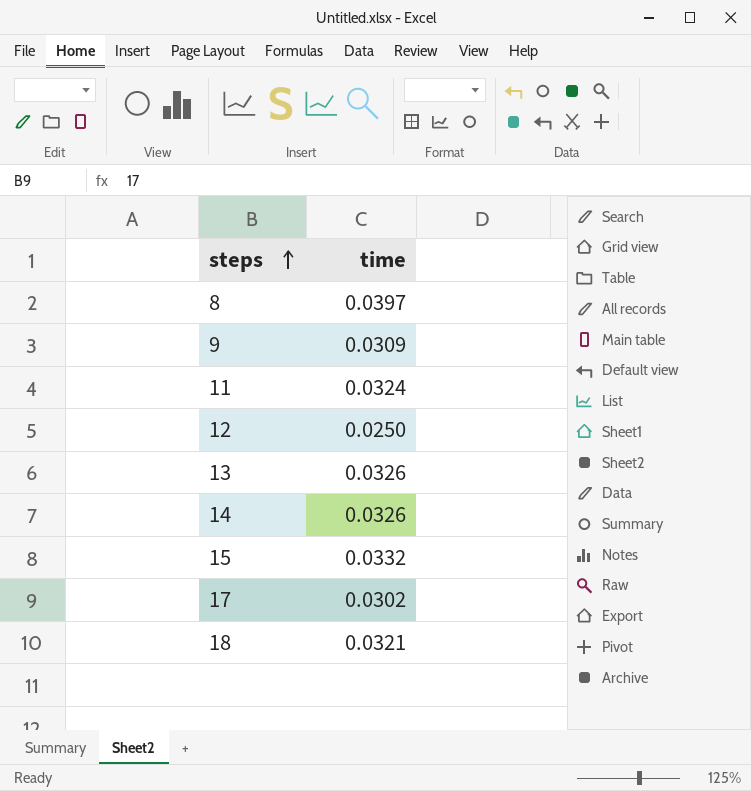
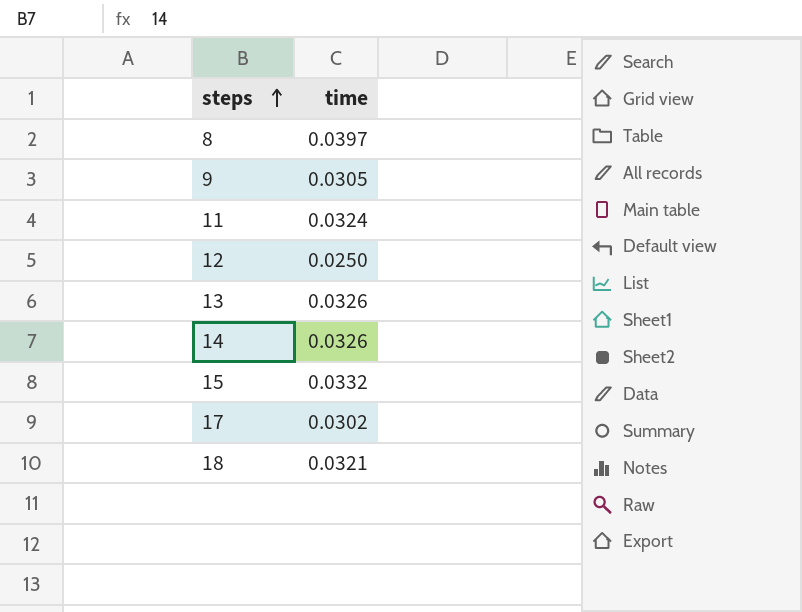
9 | time: 0.0309 -> 0.0305

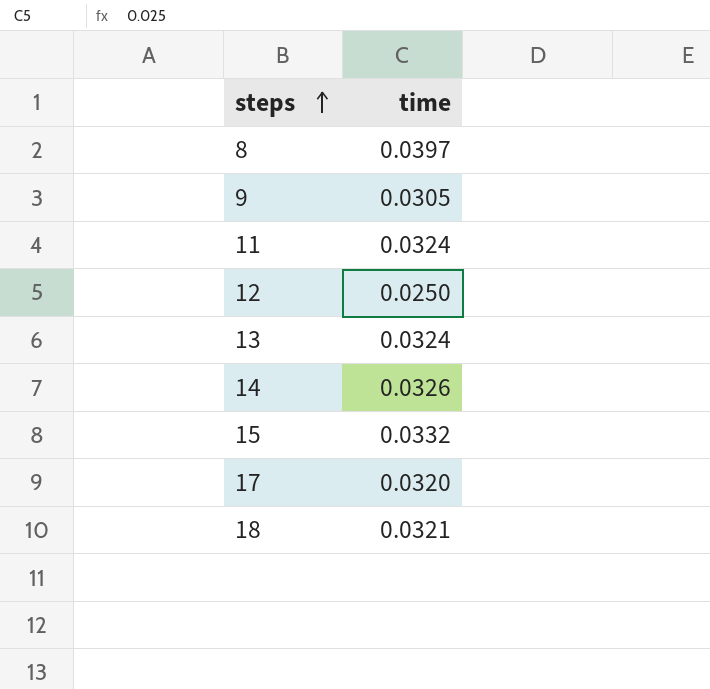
13 | time: 0.0326 -> 0.0324
17 | time: 0.0302 -> 0.0320

